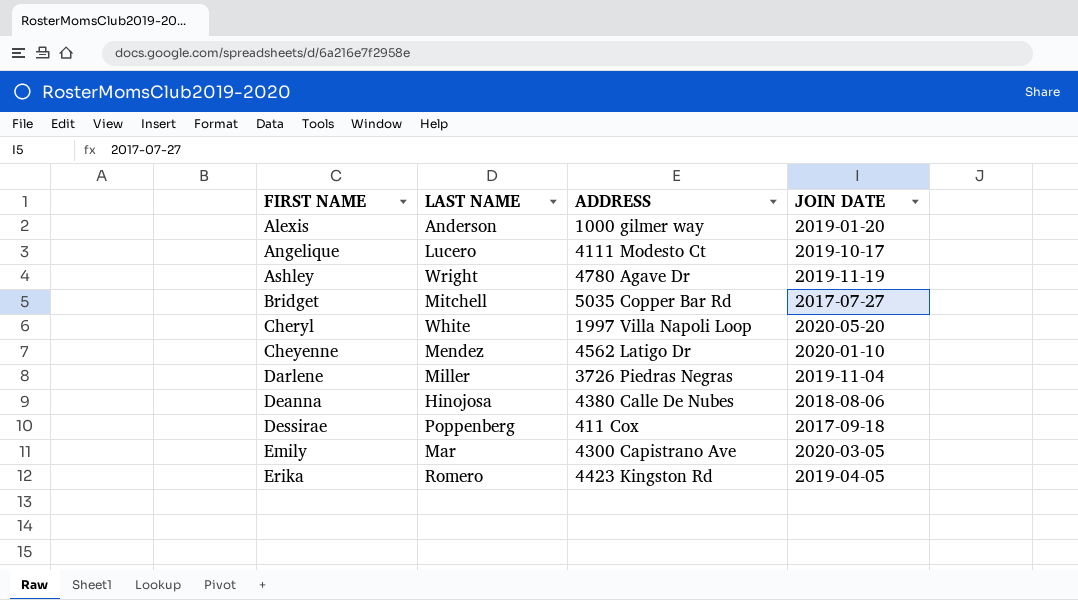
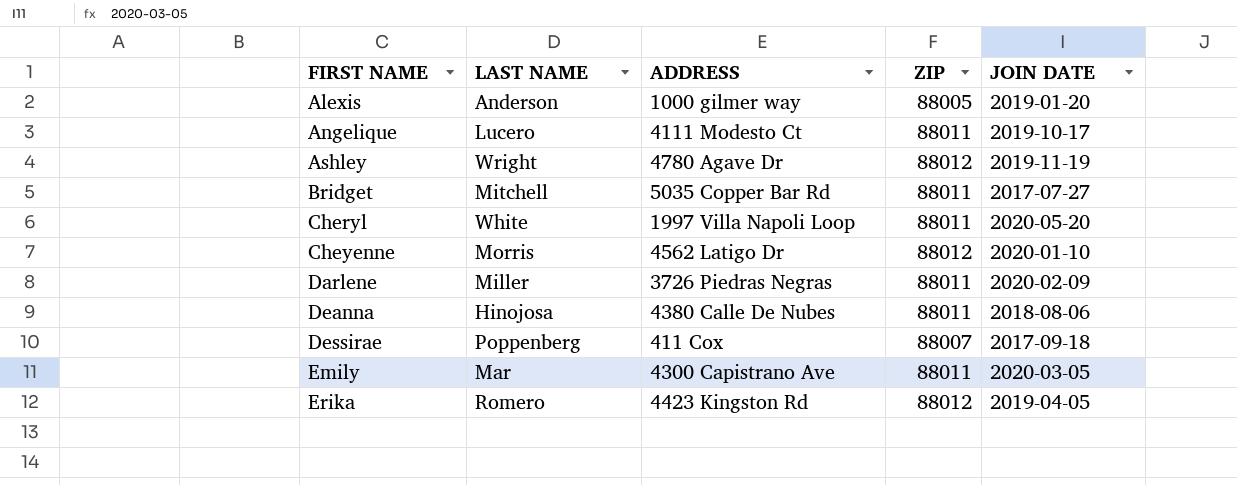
column ZIP | position: none -> 4
Cheyenne | LAST NAME: Mendez -> Morris
Darlene | JOIN DATE: 2019-11-04 -> 2020-02-09

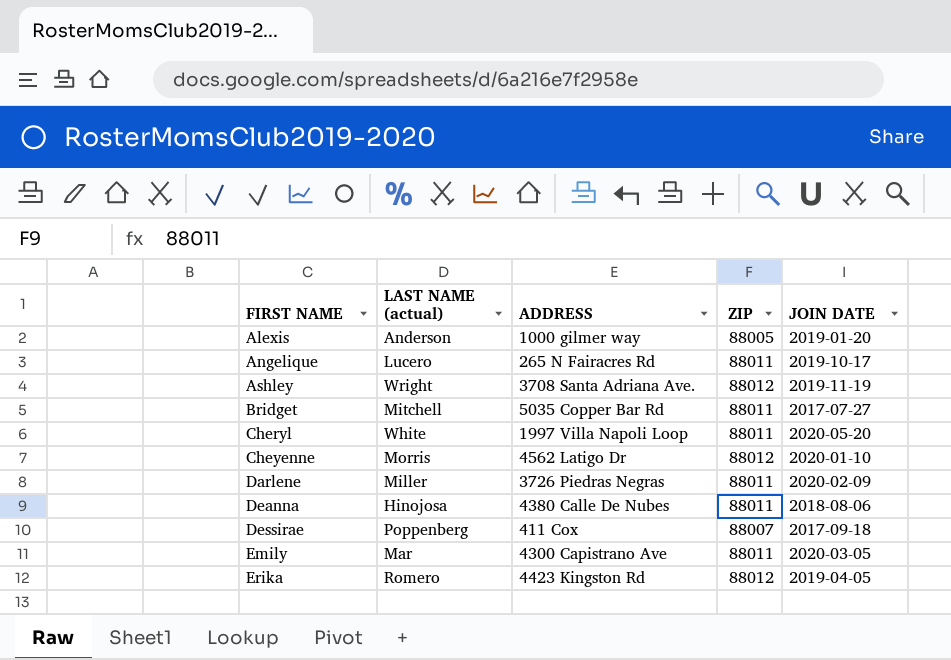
column name: LAST NAME -> LAST NAME (actual)
Angelique | ADDRESS: 4111 Modesto Ct -> 265 N Fairacres Rd
Ashley | ADDRESS: 4780 Agave Dr -> 3708 Santa Adriana Ave.

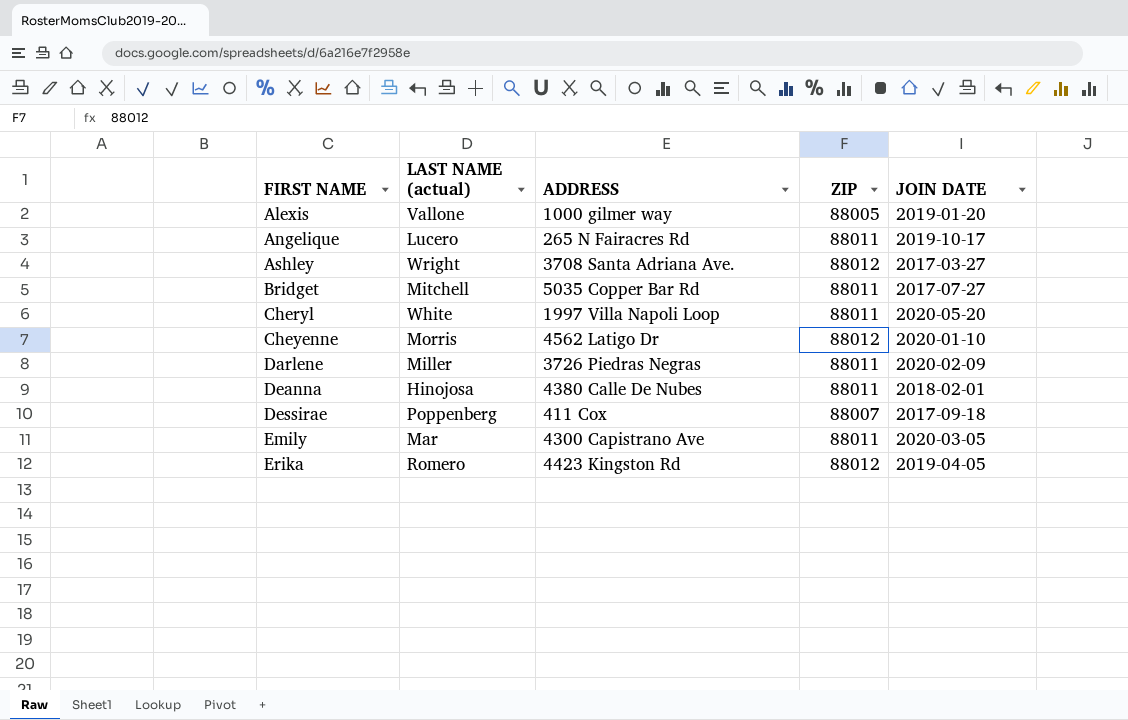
Alexis | LAST NAME (actual): Anderson -> Vallone
Ashley | JOIN DATE: 2019-11-19 -> 2017-03-27
Deanna | JOIN DATE: 2018-08-06 -> 2018-02-01

